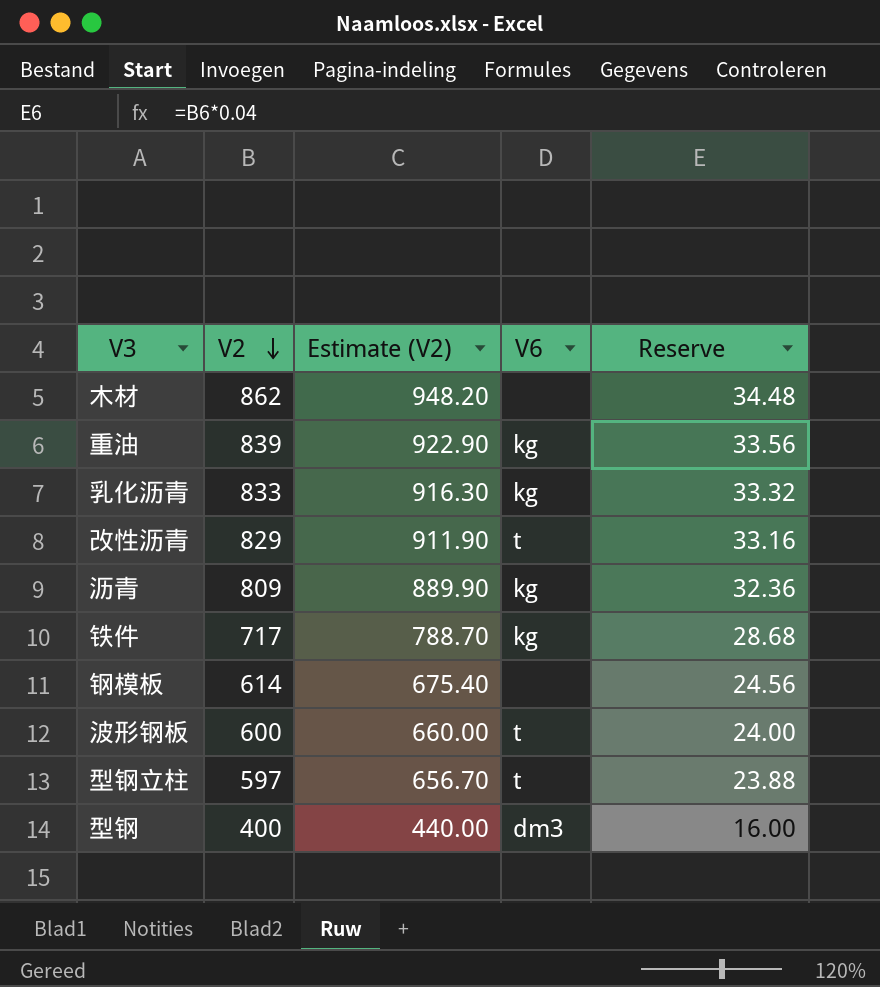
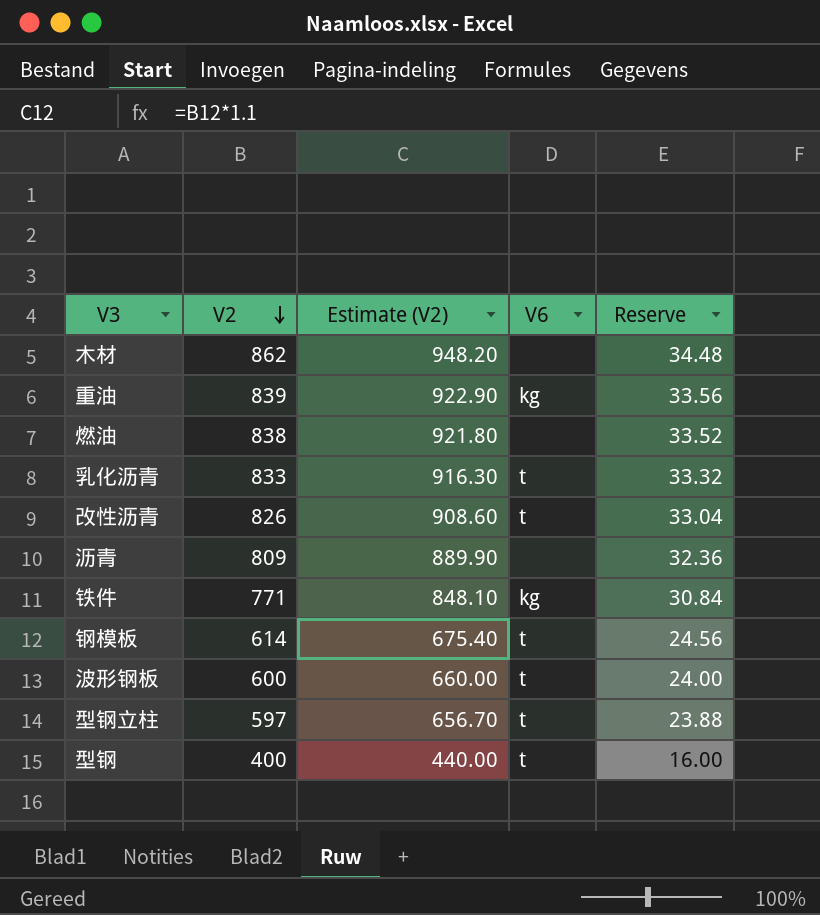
row 燃油: none -> 838 | 921.80 | none | 33.52
乳化沥青 | V6: kg -> t
改性沥青 | V2: 829 -> 826
改性沥青 | Estimate (V2): 911.90 -> 908.60
改性沥青 | Reserve: 33.16 -> 33.04
沥青 | V6: kg -> none
铁件 | V2: 717 -> 771
铁件 | Estimate (V2): 788.70 -> 848.10
铁件 | Reserve: 28.68 -> 30.84
钢模板 | V6: none -> t
型钢 | V6: dm3 -> t

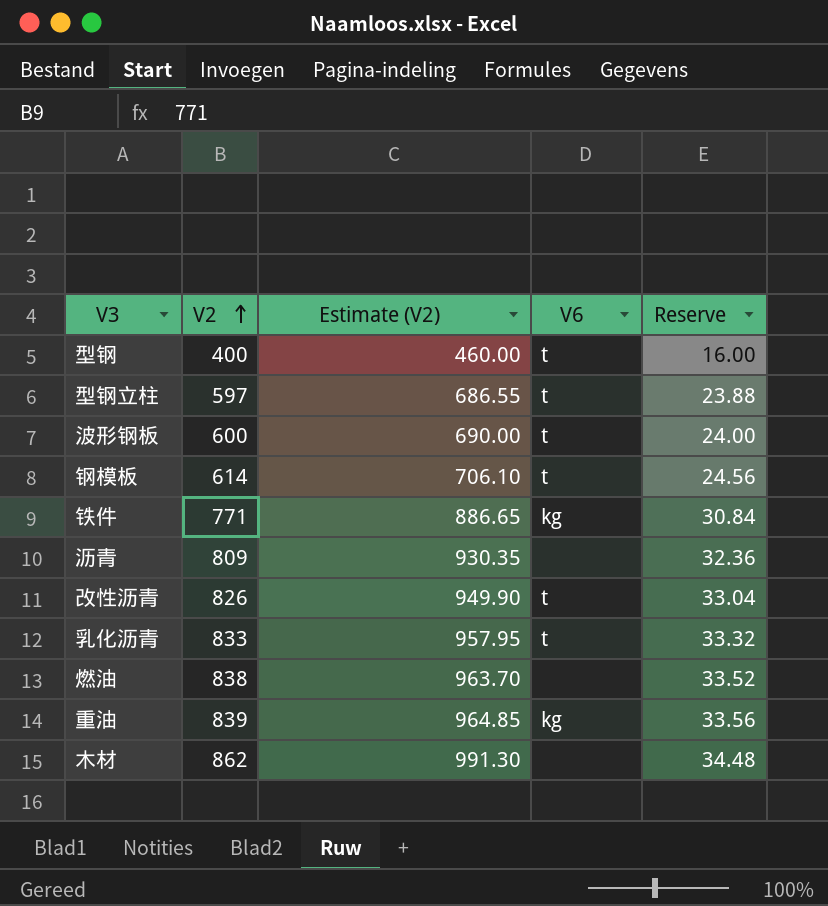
row order: V2 descending -> V2 ascending
column Estimate (V2) | formula: [V2] * 1.1 -> [V2] * 1.15

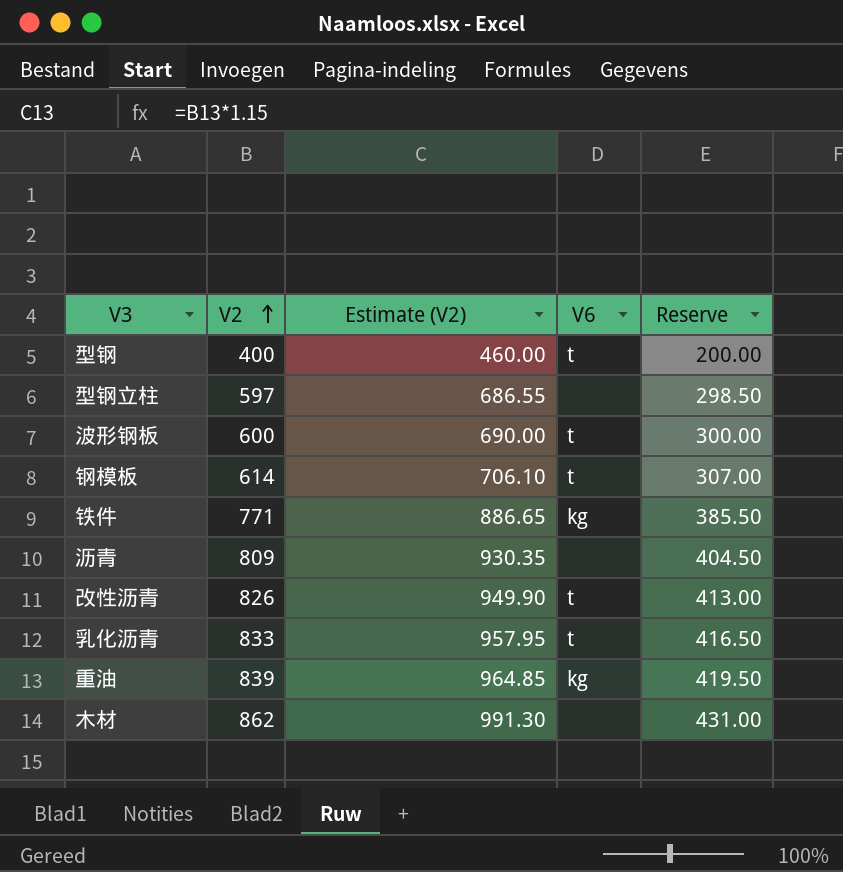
column Reserve | formula: [V2] * 0.04 -> [V2] * 0.5
row 燃油: 838 | 963.70 | none | 33.52 -> none
型钢立柱 | V6: t -> none

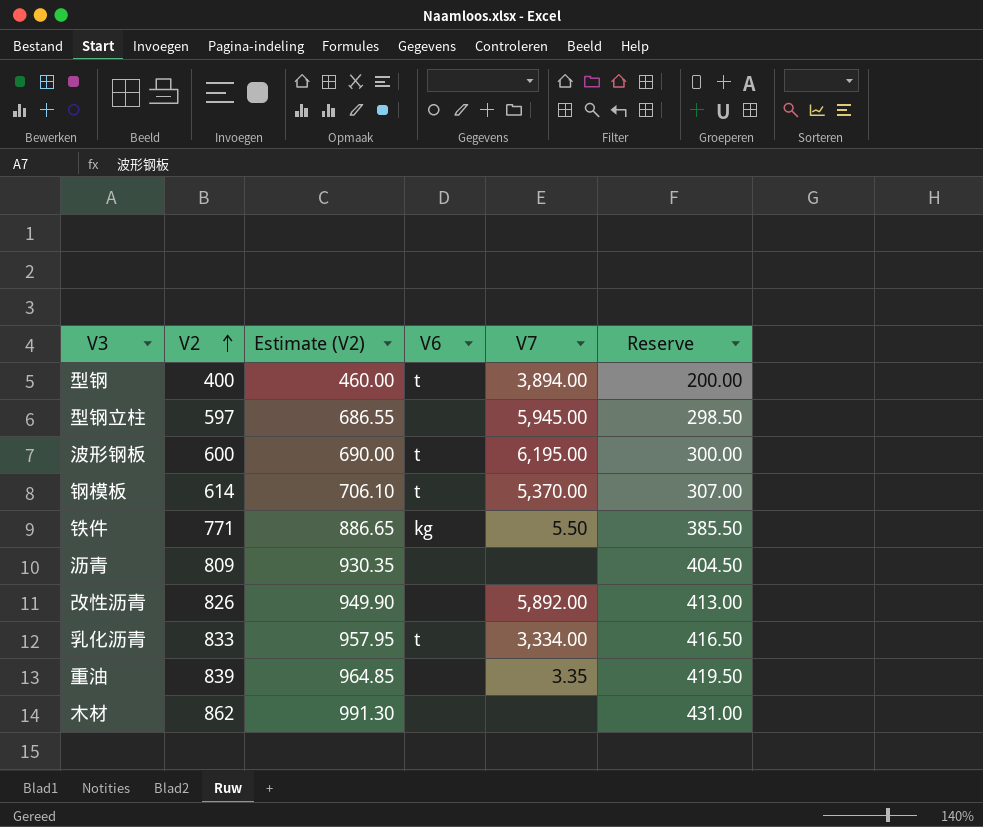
column V7 | position: none -> 5
改性沥青 | V6: t -> none
重油 | V6: kg -> none

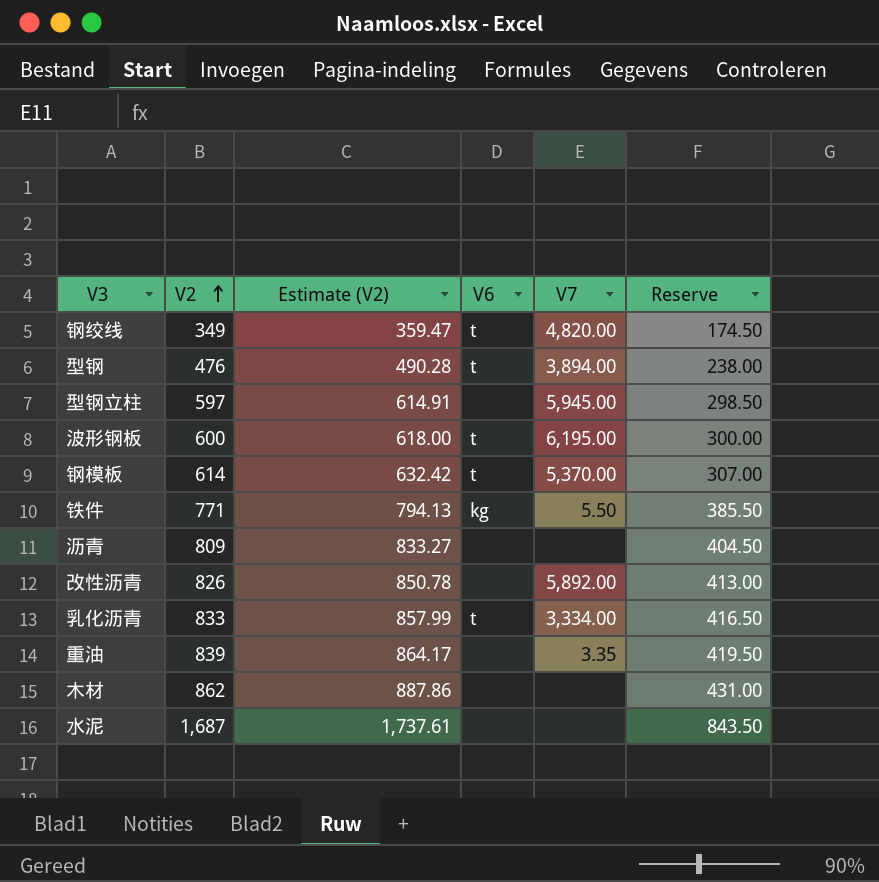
column Estimate (V2) | formula: [V2] * 1.15 -> [V2] * 1.03
row 钢绞线: none -> 349 | 359.47 | t | 4,820.00 | 174.50
型钢 | V2: 400 -> 476
型钢 | Reserve: 200.00 -> 238.00
row 水泥: none -> 1,687 | 1,737.61 | none | none | 843.50

